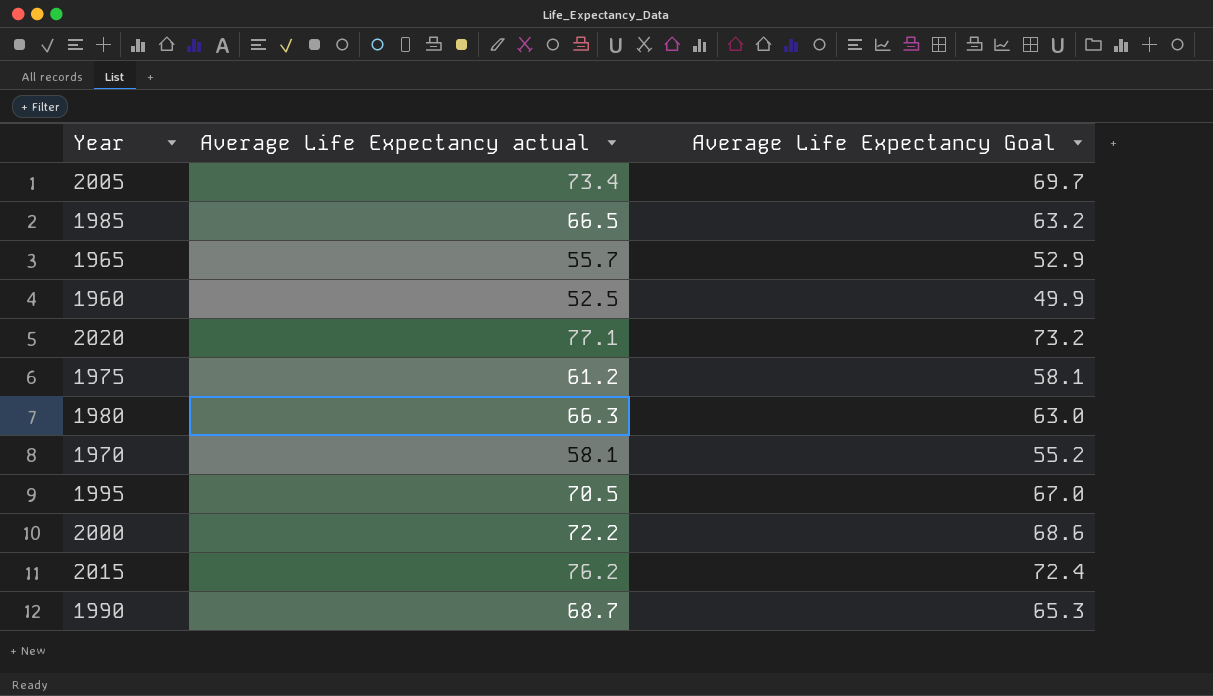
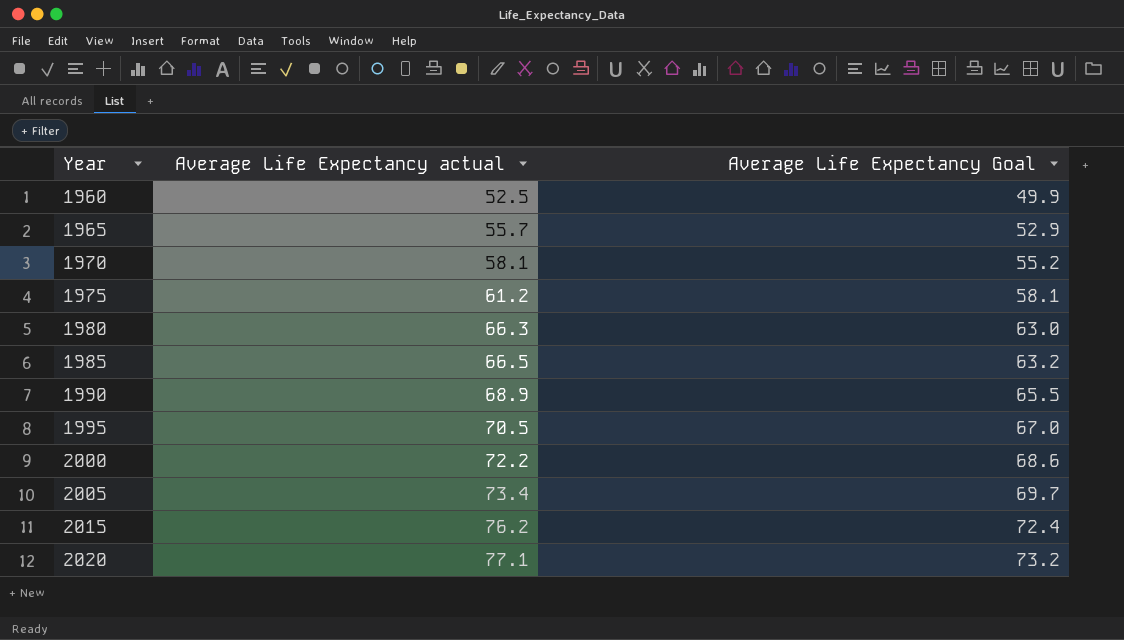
row order: none -> Year ascending
1990 | Average Life Expectancy actual: 68.7 -> 68.9
1990 | Average Life Expectancy Goal: 65.3 -> 65.5

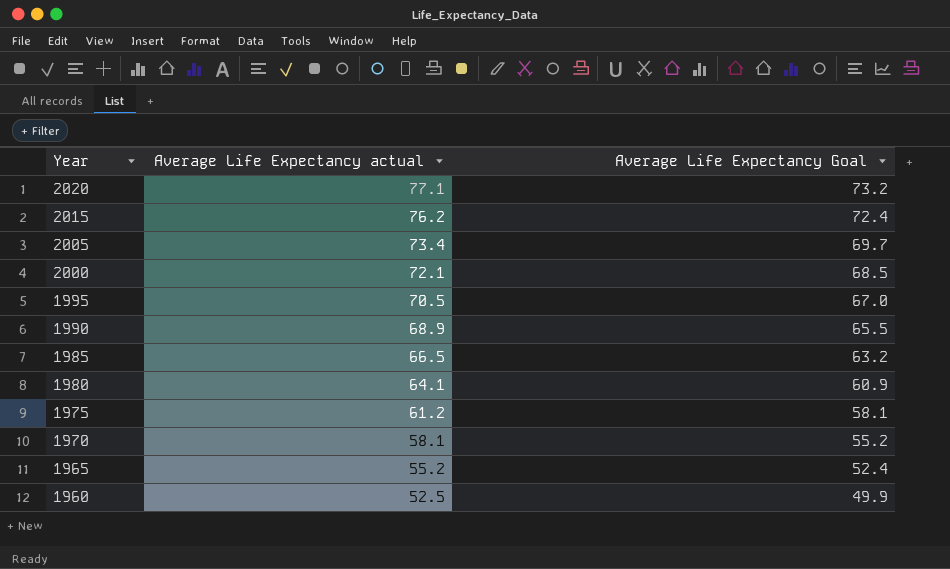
row order: Year ascending -> Year descending
2000 | Average Life Expectancy actual: 72.2 -> 72.1
2000 | Average Life Expectancy Goal: 68.6 -> 68.5
1980 | Average Life Expectancy actual: 66.3 -> 64.1
1980 | Average Life Expectancy Goal: 63.0 -> 60.9
1965 | Average Life Expectancy actual: 55.7 -> 55.2
1965 | Average Life Expectancy Goal: 52.9 -> 52.4

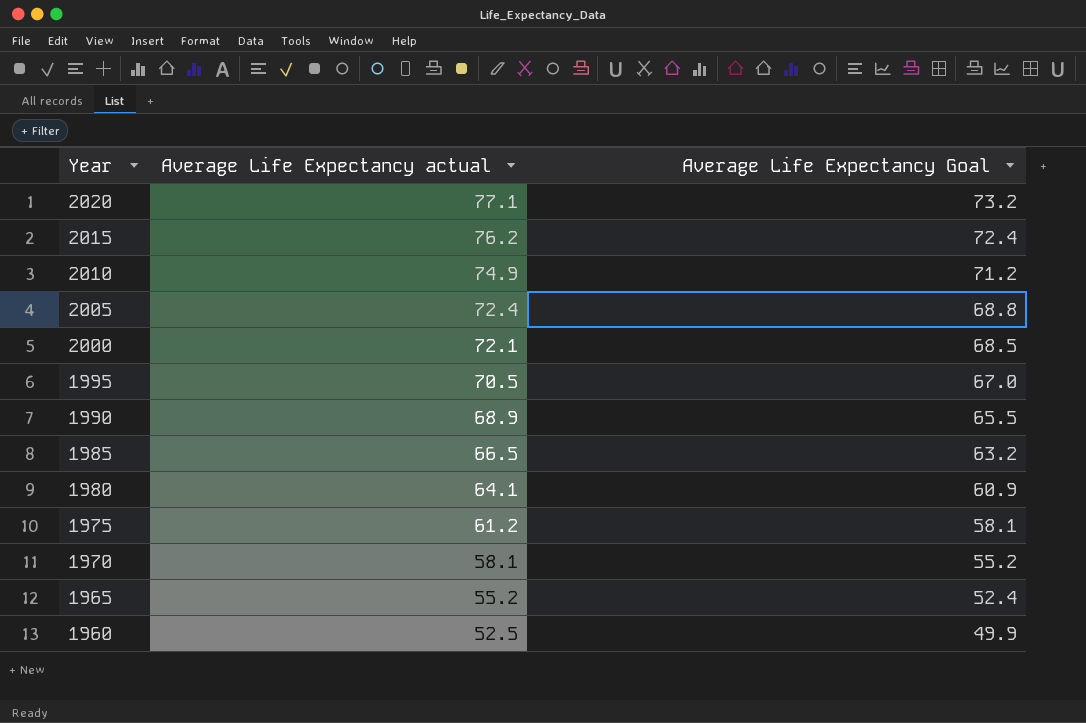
row 2010: none -> 74.9 | 71.2
2005 | Average Life Expectancy actual: 73.4 -> 72.4
2005 | Average Life Expectancy Goal: 69.7 -> 68.8

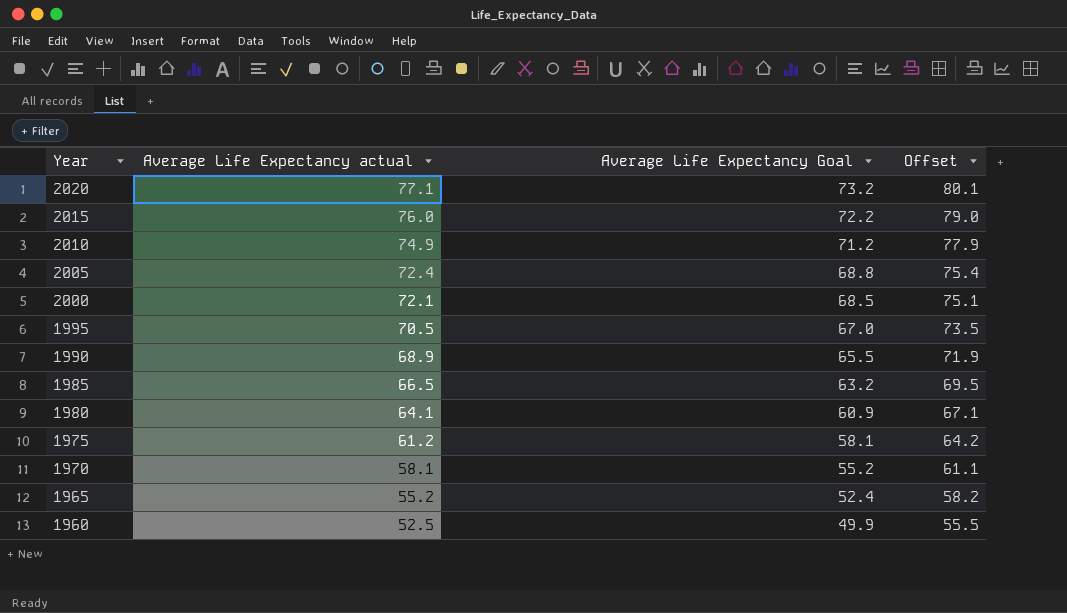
column Offset | formula: none -> [Average Life Expectancy actual] + 3
2015 | Average Life Expectancy actual: 76.2 -> 76.0
2015 | Average Life Expectancy Goal: 72.4 -> 72.2

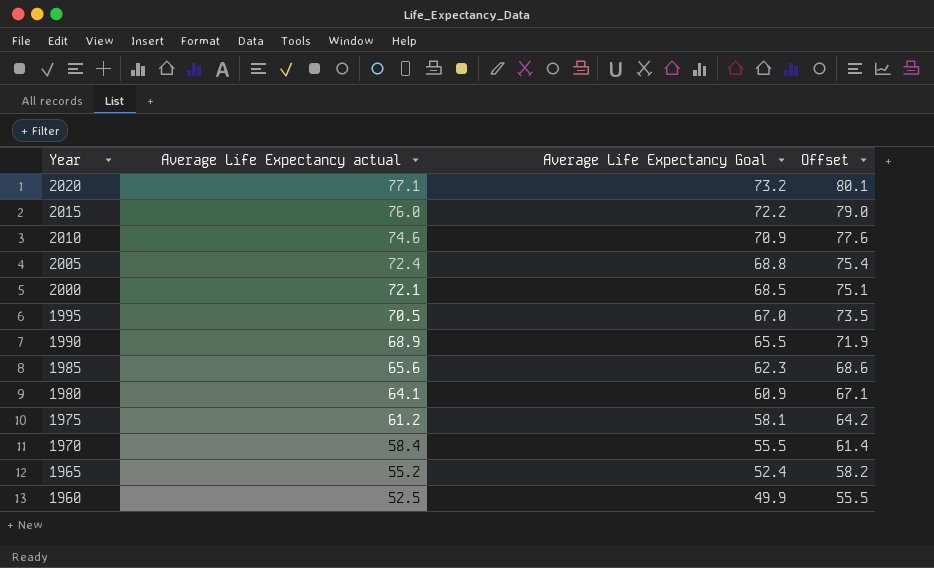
2010 | Average Life Expectancy actual: 74.9 -> 74.6
2010 | Average Life Expectancy Goal: 71.2 -> 70.9
2010 | Offset: 77.9 -> 77.6
1985 | Average Life Expectancy actual: 66.5 -> 65.6
1985 | Average Life Expectancy Goal: 63.2 -> 62.3
1985 | Offset: 69.5 -> 68.6
1970 | Average Life Expectancy actual: 58.1 -> 58.4
1970 | Average Life Expectancy Goal: 55.2 -> 55.5
1970 | Offset: 61.1 -> 61.4

